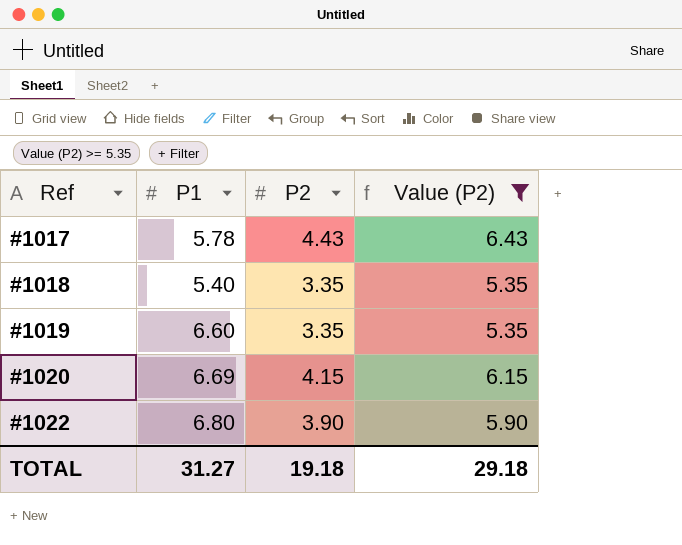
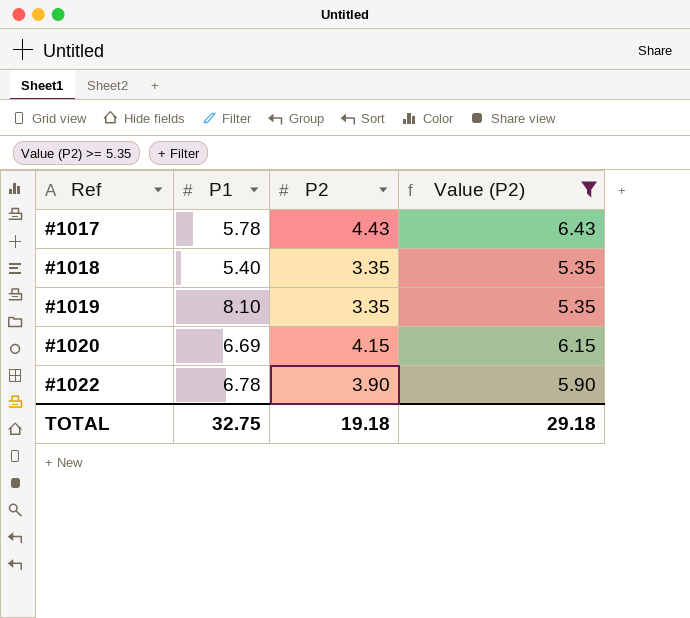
#1019 | P1: 6.60 -> 8.10
#1022 | P1: 6.80 -> 6.78
TOTAL | P1: 31.27 -> 32.75

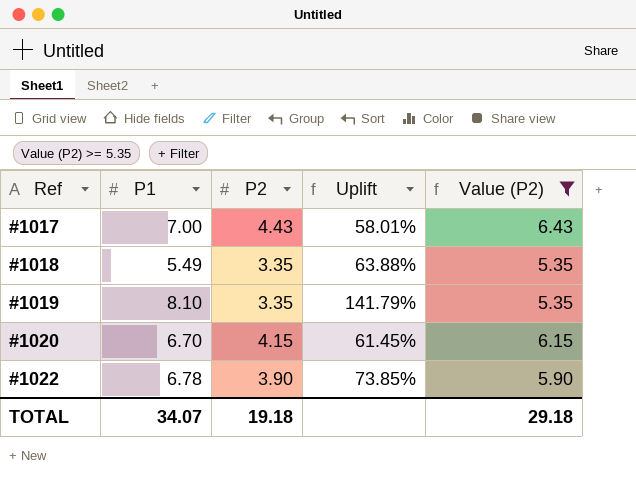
column Uplift | formula: none -> ([P1] - [P2]) / [P2]
#1017 | P1: 5.78 -> 7.00
#1018 | P1: 5.40 -> 5.49
#1020 | P1: 6.69 -> 6.70
TOTAL | P1: 32.75 -> 34.07

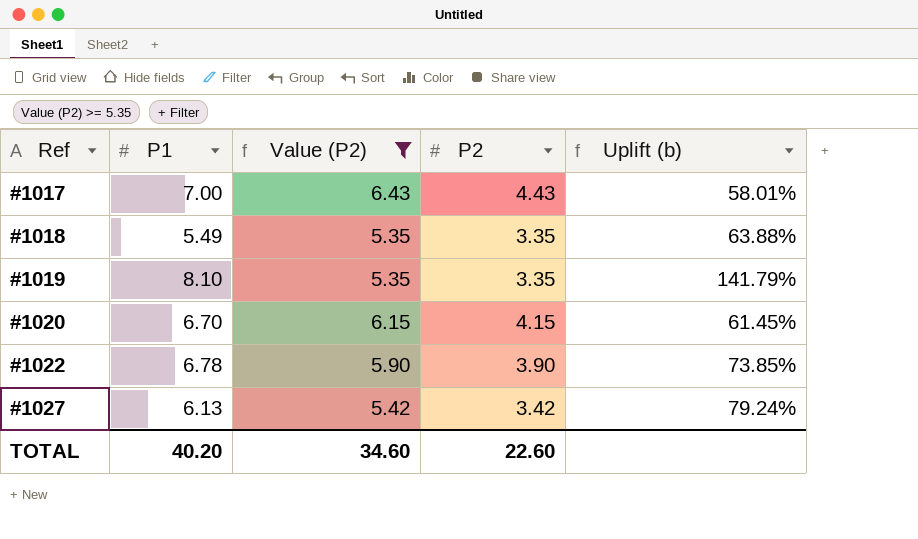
column Value (P2) | position: 5 -> 3
column name: Uplift -> Uplift (b)
row #1027: none -> 6.13 | 5.42 | 3.42 | 79.24%
TOTAL | P1: 34.07 -> 40.20
TOTAL | Value (P2): 29.18 -> 34.60
TOTAL | P2: 19.18 -> 22.60

